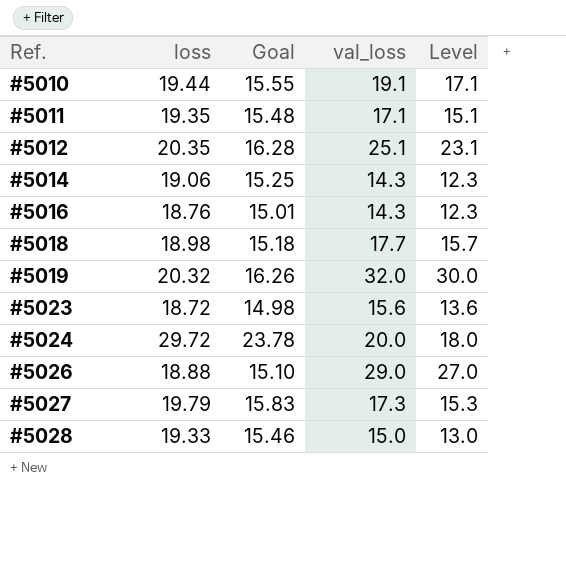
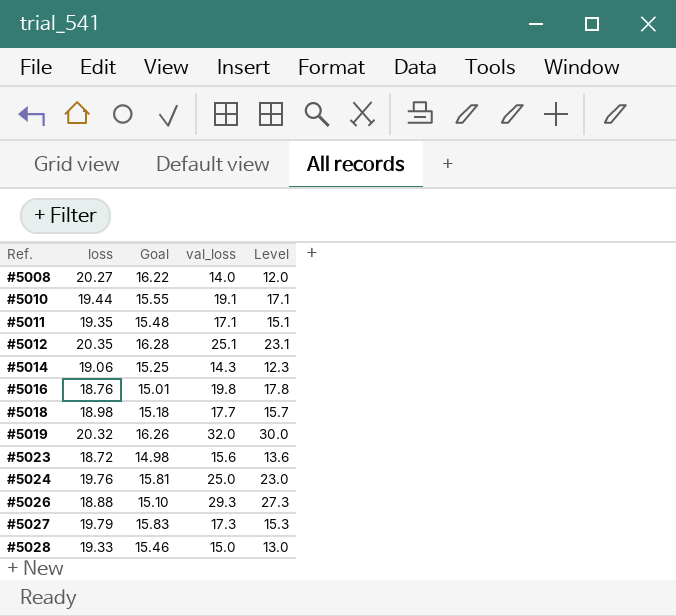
row #5008: none -> 20.27 | 16.22 | 14.0 | 12.0
#5016 | val_loss: 14.3 -> 19.8
#5016 | Level: 12.3 -> 17.8
#5024 | loss: 29.72 -> 19.76
#5024 | Goal: 23.78 -> 15.81
#5024 | val_loss: 20.0 -> 25.0
#5024 | Level: 18.0 -> 23.0
#5026 | val_loss: 29.0 -> 29.3
#5026 | Level: 27.0 -> 27.3

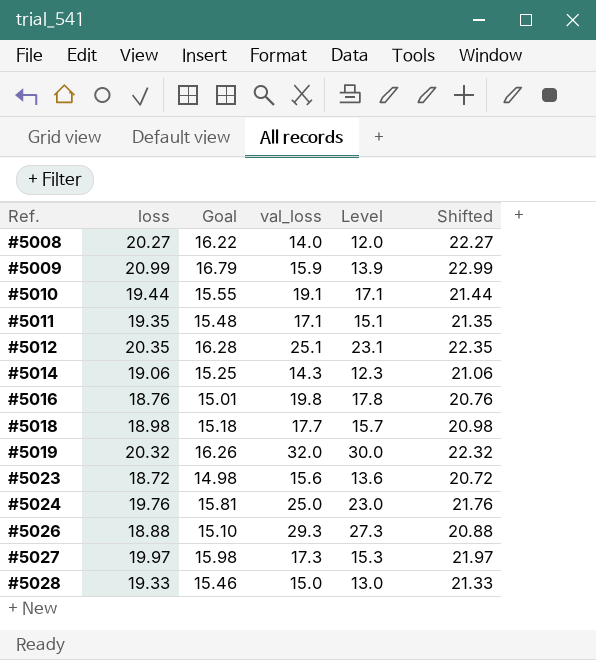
column Shifted | formula: none -> [loss] + 2
row #5009: none -> 20.99 | 16.79 | 15.9 | 13.9 | 22.99
#5027 | loss: 19.79 -> 19.97
#5027 | Goal: 15.83 -> 15.98

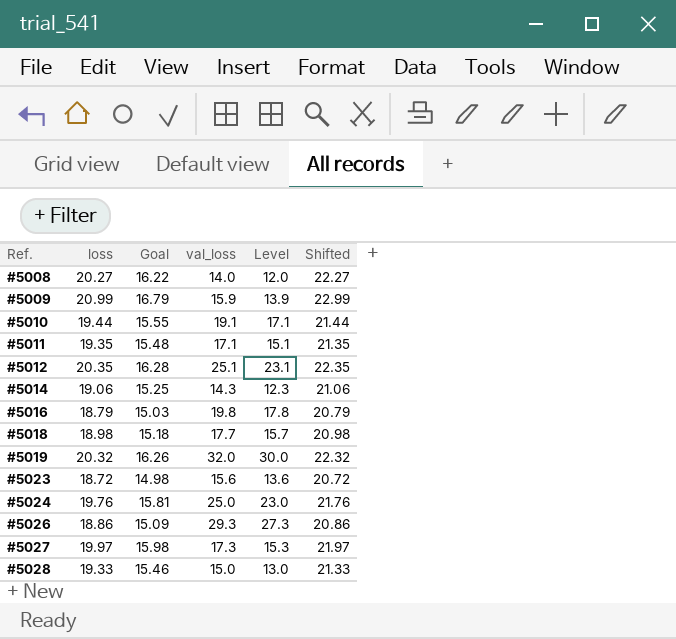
#5016 | loss: 18.76 -> 18.79
#5016 | Goal: 15.01 -> 15.03
#5016 | Shifted: 20.76 -> 20.79
#5026 | loss: 18.88 -> 18.86
#5026 | Goal: 15.10 -> 15.09
#5026 | Shifted: 20.88 -> 20.86

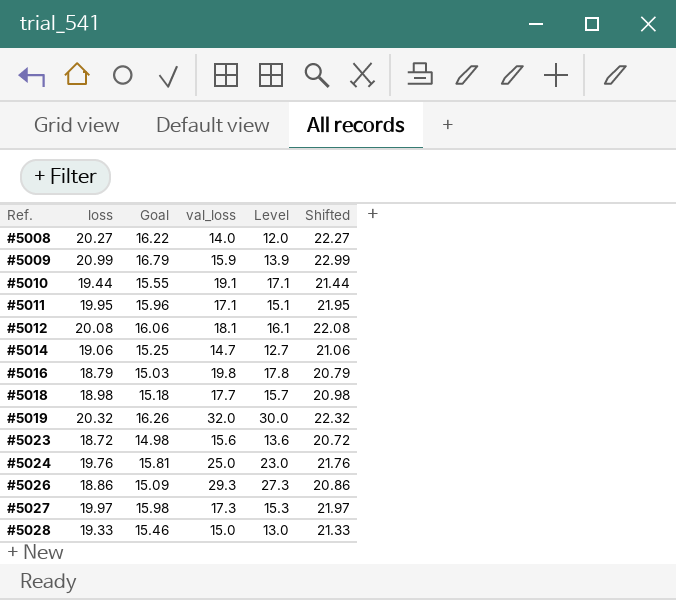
#5011 | loss: 19.35 -> 19.95
#5011 | Goal: 15.48 -> 15.96
#5011 | Shifted: 21.35 -> 21.95
#5012 | loss: 20.35 -> 20.08
#5012 | Goal: 16.28 -> 16.06
#5012 | val_loss: 25.1 -> 18.1
#5012 | Level: 23.1 -> 16.1
#5012 | Shifted: 22.35 -> 22.08
#5014 | val_loss: 14.3 -> 14.7
#5014 | Level: 12.3 -> 12.7

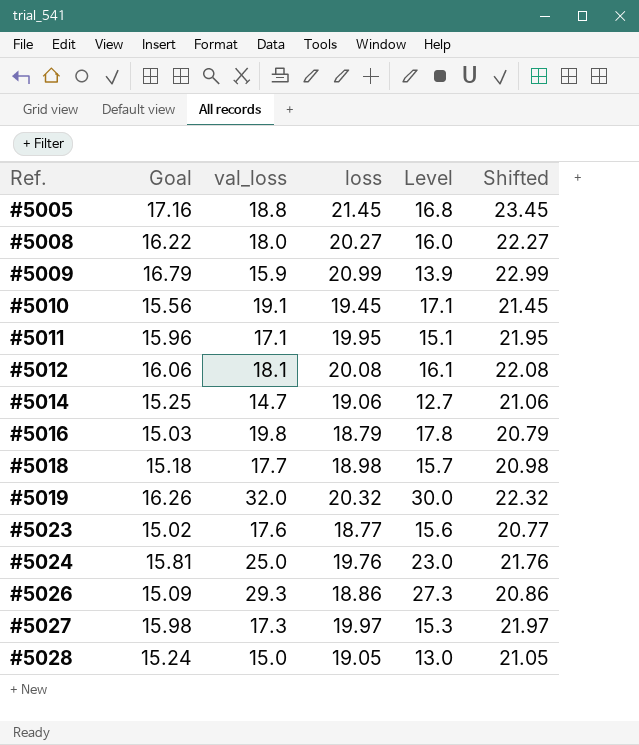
column loss | position: 2 -> 4
row #5005: none -> 17.16 | 18.8 | 21.45 | 16.8 | 23.45
#5008 | val_loss: 14.0 -> 18.0
#5008 | Level: 12.0 -> 16.0
#5010 | Goal: 15.55 -> 15.56
#5010 | loss: 19.44 -> 19.45
#5010 | Shifted: 21.44 -> 21.45
#5023 | Goal: 14.98 -> 15.02
#5023 | val_loss: 15.6 -> 17.6
#5023 | loss: 18.72 -> 18.77
#5023 | Level: 13.6 -> 15.6
#5023 | Shifted: 20.72 -> 20.77
#5028 | Goal: 15.46 -> 15.24
#5028 | loss: 19.33 -> 19.05
#5028 | Shifted: 21.33 -> 21.05

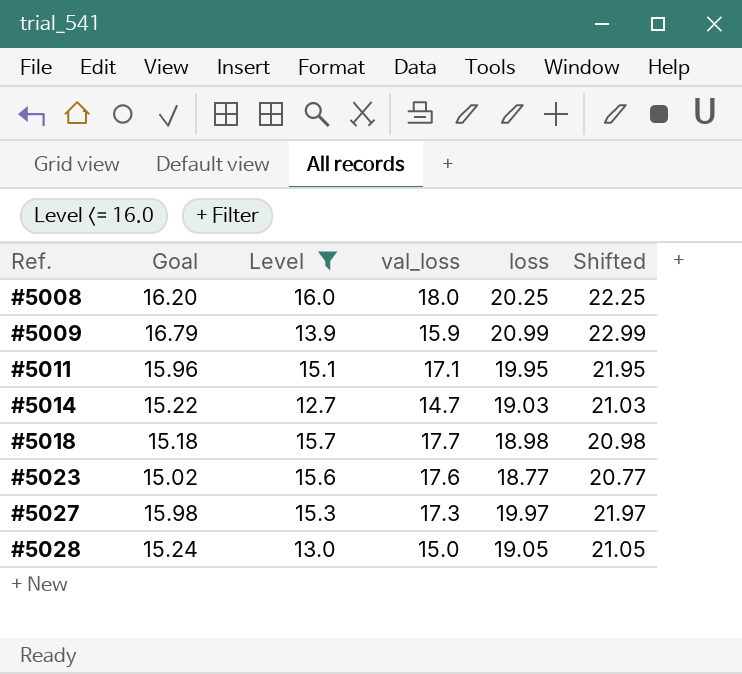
filter: none -> Level <= 16.0
column Level | position: 5 -> 3
#5008 | Goal: 16.22 -> 16.20
#5008 | loss: 20.27 -> 20.25
#5008 | Shifted: 22.27 -> 22.25
#5014 | Goal: 15.25 -> 15.22
#5014 | loss: 19.06 -> 19.03
#5014 | Shifted: 21.06 -> 21.03

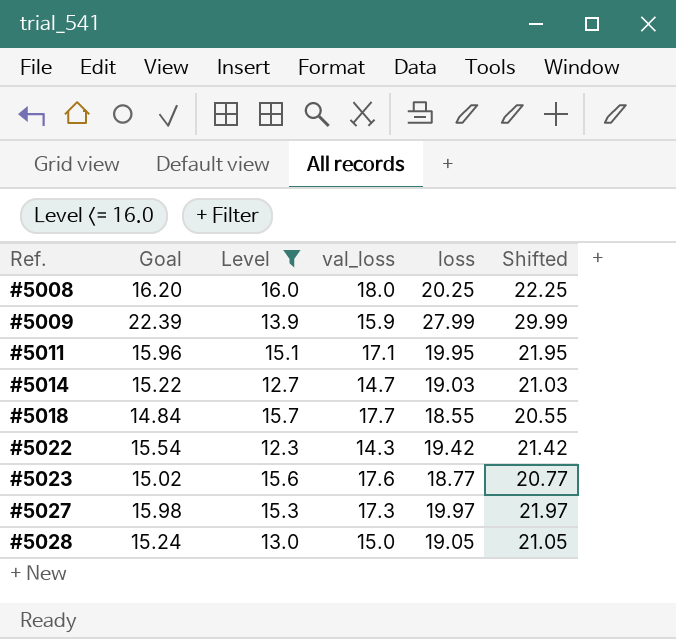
#5009 | Goal: 16.79 -> 22.39
#5009 | loss: 20.99 -> 27.99
#5009 | Shifted: 22.99 -> 29.99
#5018 | Goal: 15.18 -> 14.84
#5018 | loss: 18.98 -> 18.55
#5018 | Shifted: 20.98 -> 20.55
row #5022: none -> 15.54 | 12.3 | 14.3 | 19.42 | 21.42

